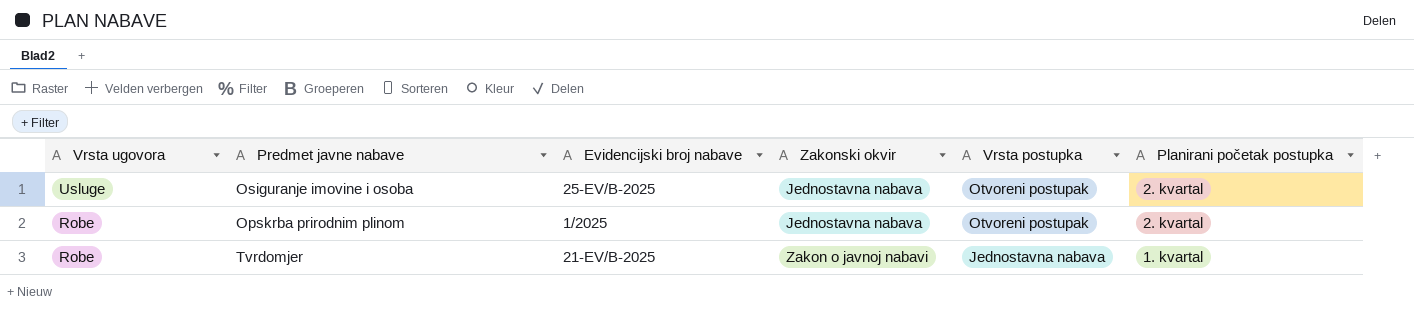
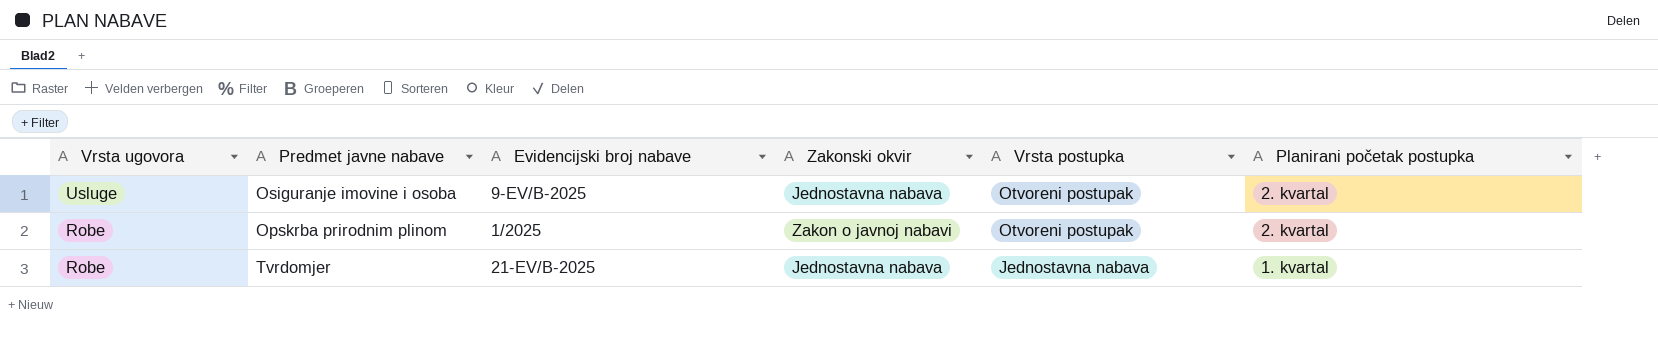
Osiguranje imovine i osoba | Evidencijski broj nabave: 25-EV/B-2025 -> 9-EV/B-2025
Opskrba prirodnim plinom | Zakonski okvir: Jednostavna nabava -> Zakon o javnoj nabavi
Tvrdomjer | Zakonski okvir: Zakon o javnoj nabavi -> Jednostavna nabava

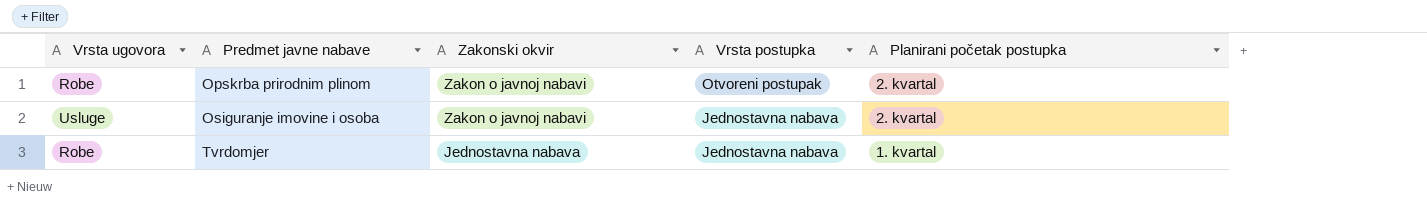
row order: Vrsta ugovora descending -> Predmet javne nabave ascending
column Evidencijski broj nabave | position: 3 -> none
Osiguranje imovine i osoba | Zakonski okvir: Jednostavna nabava -> Zakon o javnoj nabavi
Osiguranje imovine i osoba | Vrsta postupka: Otvoreni postupak -> Jednostavna nabava

